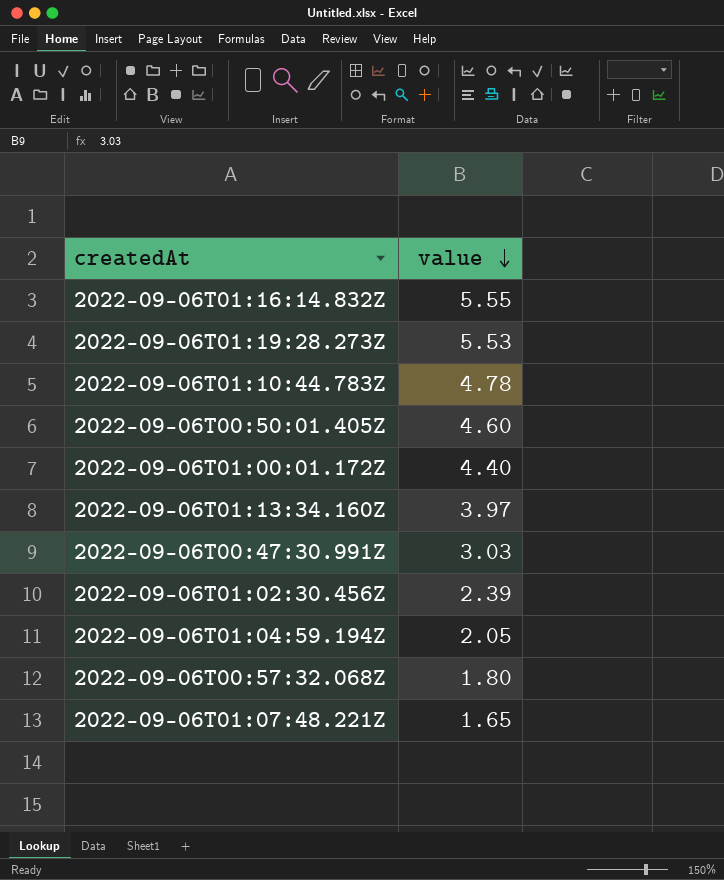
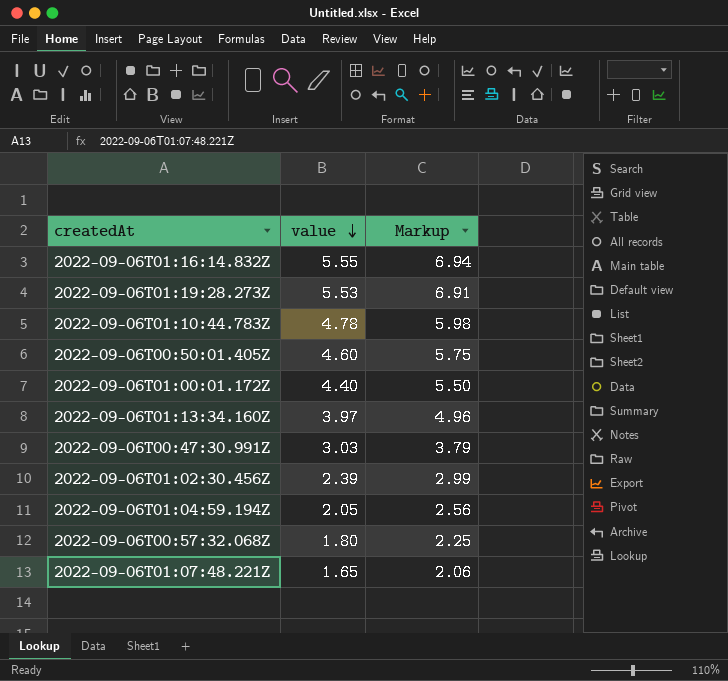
column Markup | formula: none -> [value] * 1.25

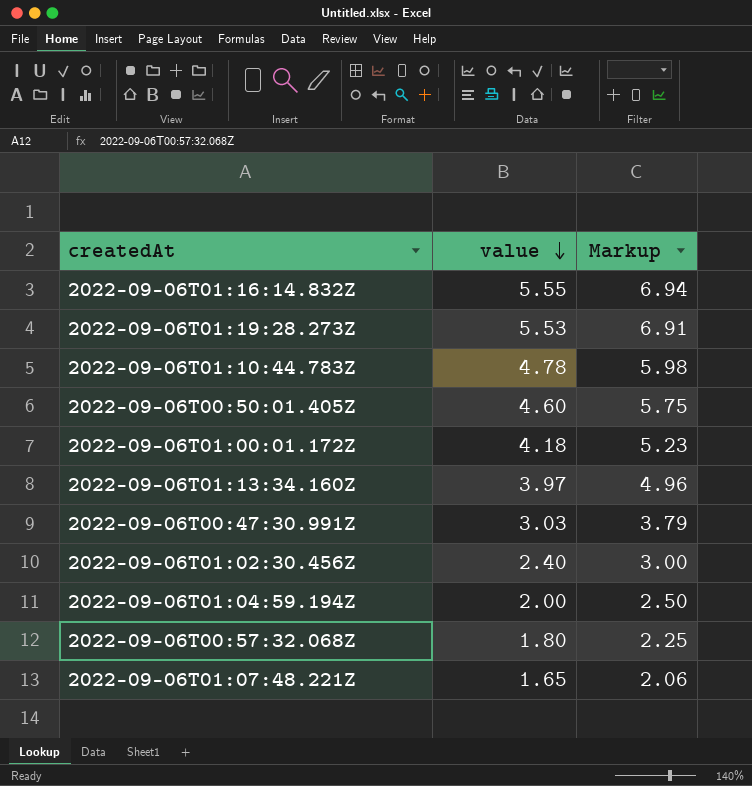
2022-09-06T01:00:01.172Z | value: 4.40 -> 4.18
2022-09-06T01:00:01.172Z | Markup: 5.50 -> 5.23
2022-09-06T01:02:30.456Z | value: 2.39 -> 2.40
2022-09-06T01:02:30.456Z | Markup: 2.99 -> 3.00
2022-09-06T01:04:59.194Z | value: 2.05 -> 2.00
2022-09-06T01:04:59.194Z | Markup: 2.56 -> 2.50

